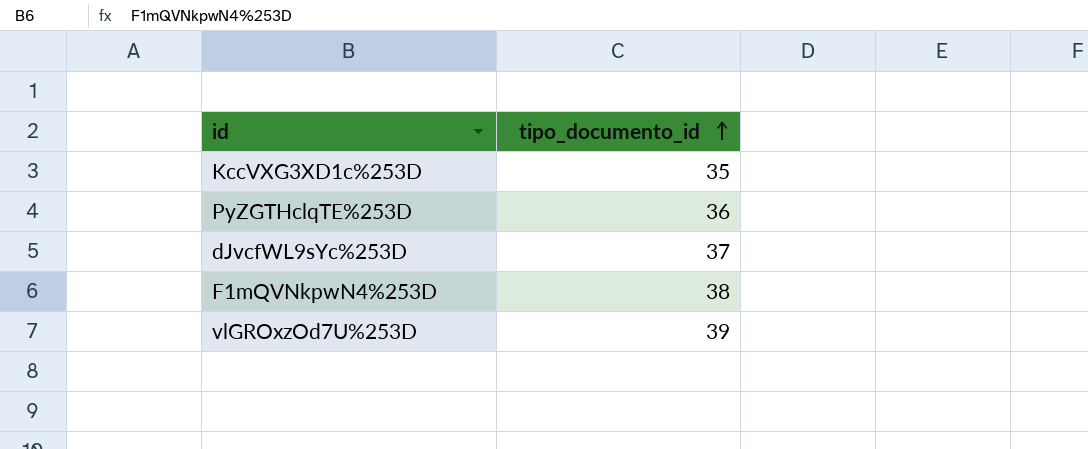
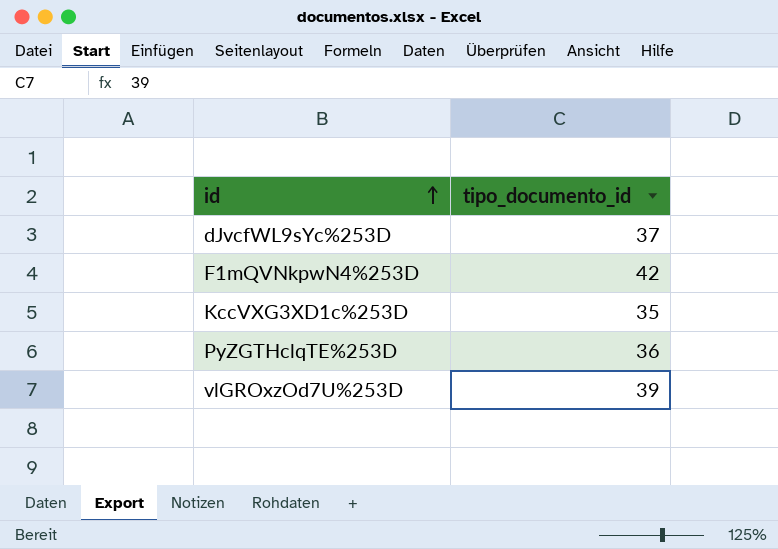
row order: tipo_documento_id ascending -> id ascending
F1mQVNkpwN4%253D | tipo_documento_id: 38 -> 42

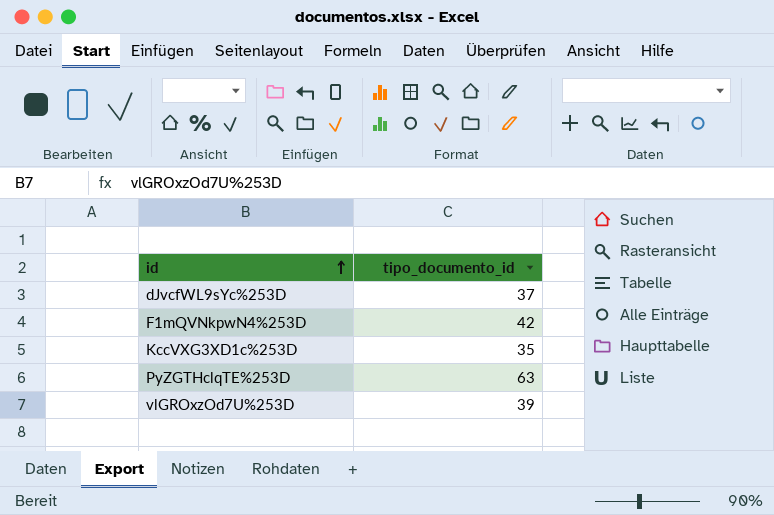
PyZGTHclqTE%253D | tipo_documento_id: 36 -> 63

